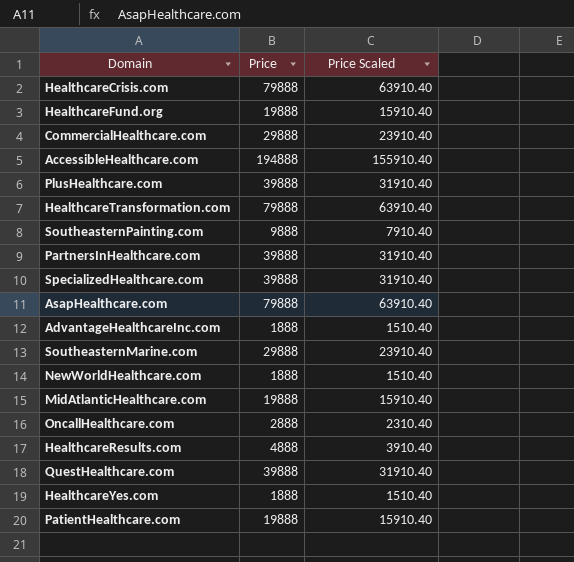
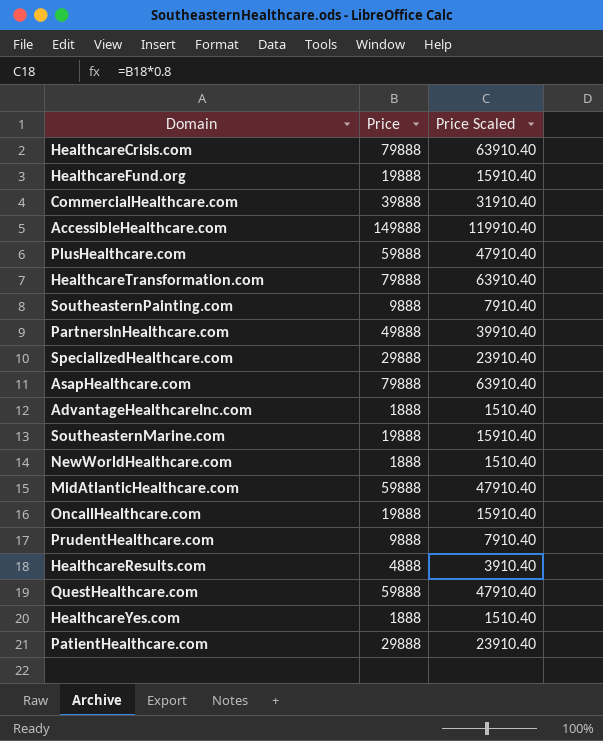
CommercialHealthcare.com | Price: 29888 -> 39888
CommercialHealthcare.com | Price Scaled: 23910.40 -> 31910.40
AccessibleHealthcare.com | Price: 194888 -> 149888
AccessibleHealthcare.com | Price Scaled: 155910.40 -> 119910.40
PlusHealthcare.com | Price: 39888 -> 59888
PlusHealthcare.com | Price Scaled: 31910.40 -> 47910.40
PartnersInHealthcare.com | Price: 39888 -> 49888
PartnersInHealthcare.com | Price Scaled: 31910.40 -> 39910.40
SpecializedHealthcare.com | Price: 39888 -> 29888
SpecializedHealthcare.com | Price Scaled: 31910.40 -> 23910.40
SoutheasternMarine.com | Price: 29888 -> 19888
SoutheasternMarine.com | Price Scaled: 23910.40 -> 15910.40
MidAtlanticHealthcare.com | Price: 19888 -> 59888
MidAtlanticHealthcare.com | Price Scaled: 15910.40 -> 47910.40
OncallHealthcare.com | Price: 2888 -> 19888
OncallHealthcare.com | Price Scaled: 2310.40 -> 15910.40
row PrudentHealthcare.com: none -> 9888 | 7910.40
QuestHealthcare.com | Price: 39888 -> 59888
QuestHealthcare.com | Price Scaled: 31910.40 -> 47910.40
PatientHealthcare.com | Price: 19888 -> 29888
PatientHealthcare.com | Price Scaled: 15910.40 -> 23910.40

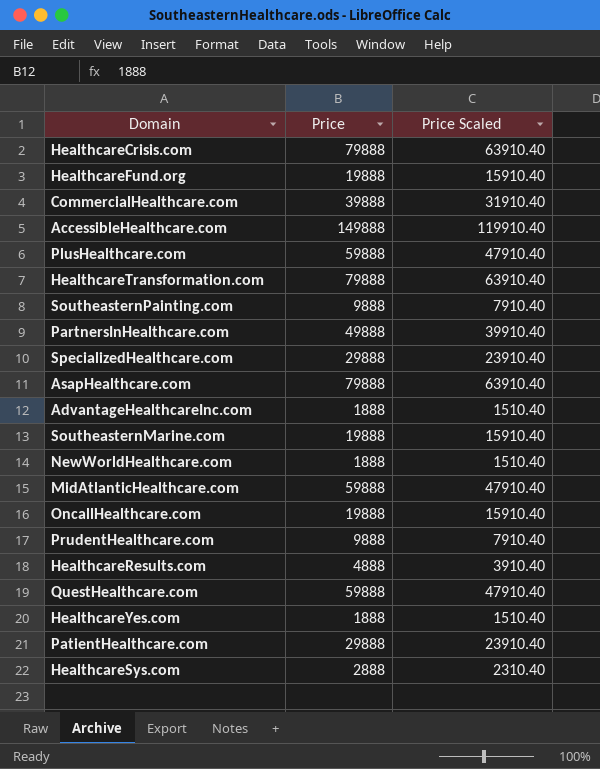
row HealthcareSys.com: none -> 2888 | 2310.40

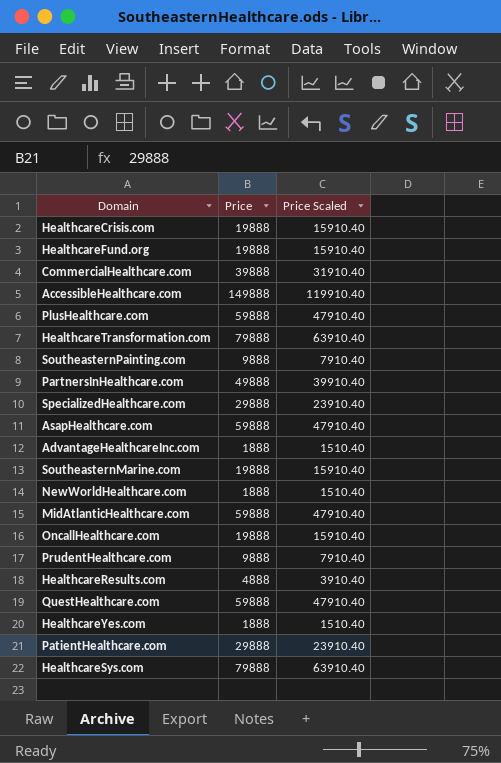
HealthcareCrisis.com | Price: 79888 -> 19888
HealthcareCrisis.com | Price Scaled: 63910.40 -> 15910.40
AsapHealthcare.com | Price: 79888 -> 59888
AsapHealthcare.com | Price Scaled: 63910.40 -> 47910.40
HealthcareSys.com | Price: 2888 -> 79888
HealthcareSys.com | Price Scaled: 2310.40 -> 63910.40

